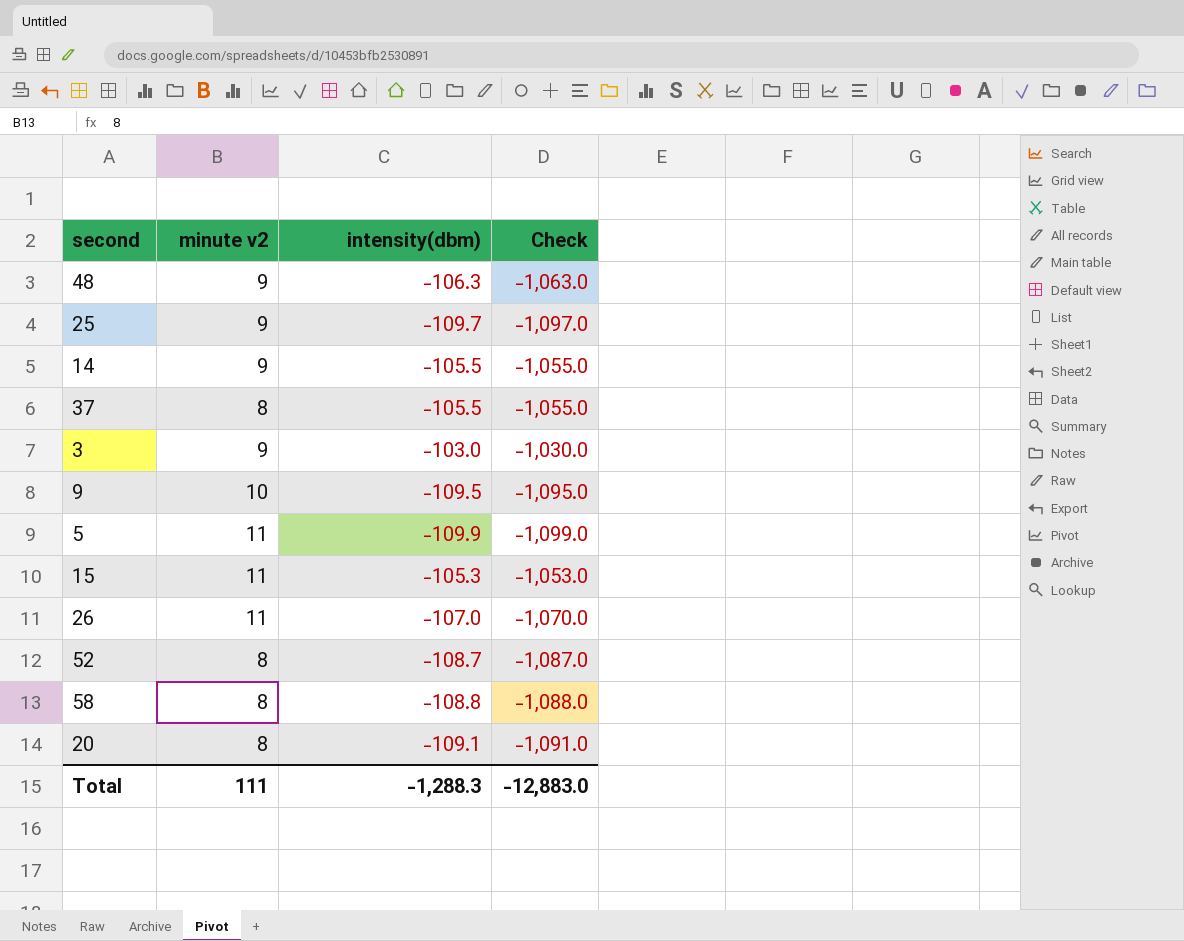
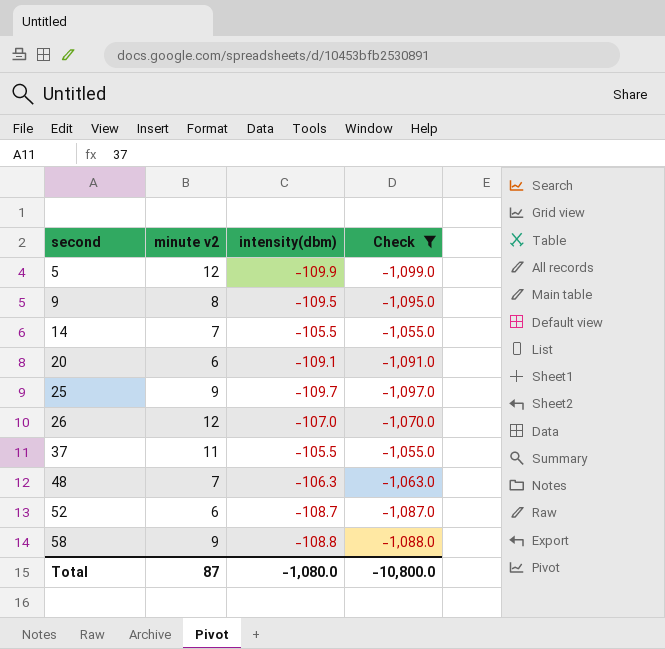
filter: none -> Check <= -1,055.0
row order: none -> second ascending
5 | minute v2: 11 -> 12
9 | minute v2: 10 -> 8
14 | minute v2: 9 -> 7
20 | minute v2: 8 -> 6
26 | minute v2: 11 -> 12
37 | minute v2: 8 -> 11
48 | minute v2: 9 -> 7
52 | minute v2: 8 -> 6
58 | minute v2: 8 -> 9
Total | minute v2: 111 -> 87
Total | intensity(dbm): -1,288.3 -> -1,080.0
Total | Check: -12,883.0 -> -10,800.0

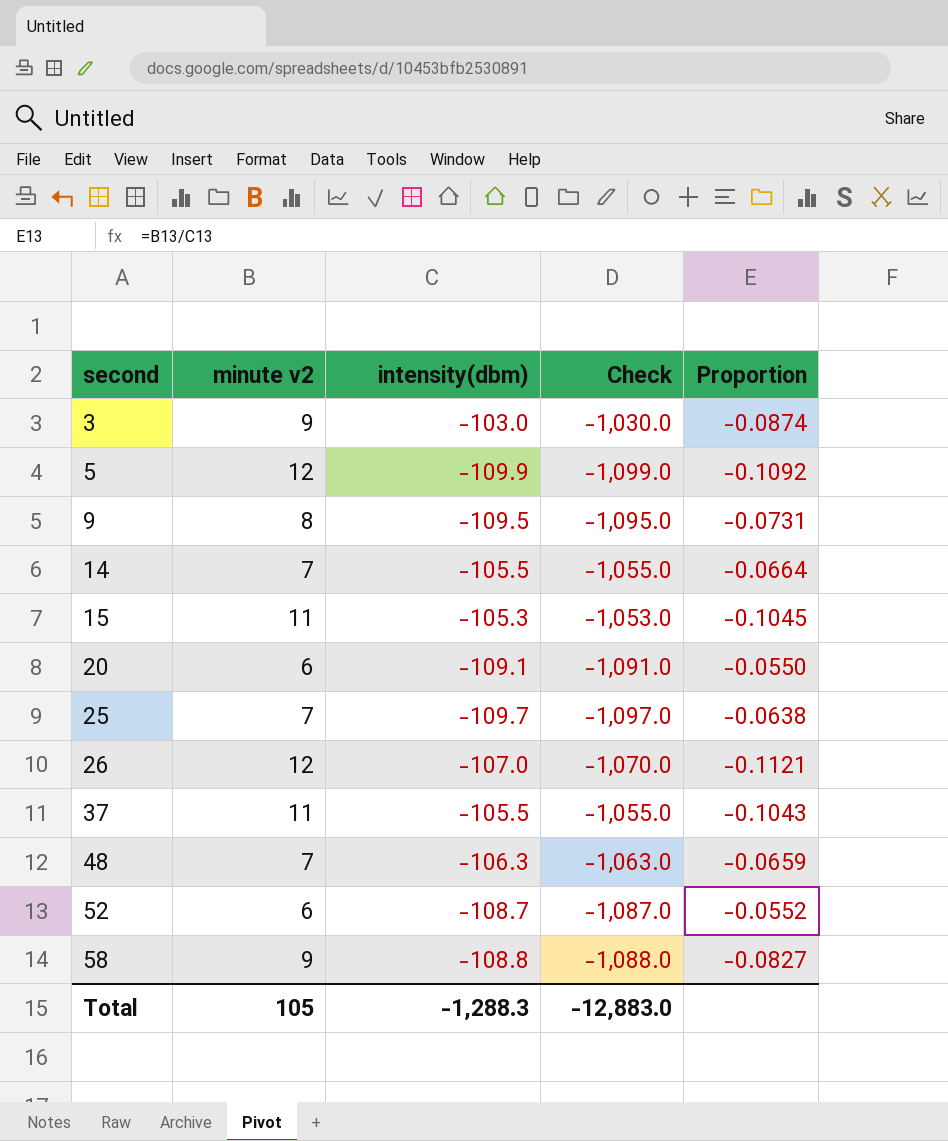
filter: Check <= -1,055.0 -> none
column Proportion | formula: none -> [minute v2] / [intensity(dbm)]
25 | minute v2: 9 -> 7
Total | minute v2: 87 -> 105
Total | intensity(dbm): -1,080.0 -> -1,288.3
Total | Check: -10,800.0 -> -12,883.0

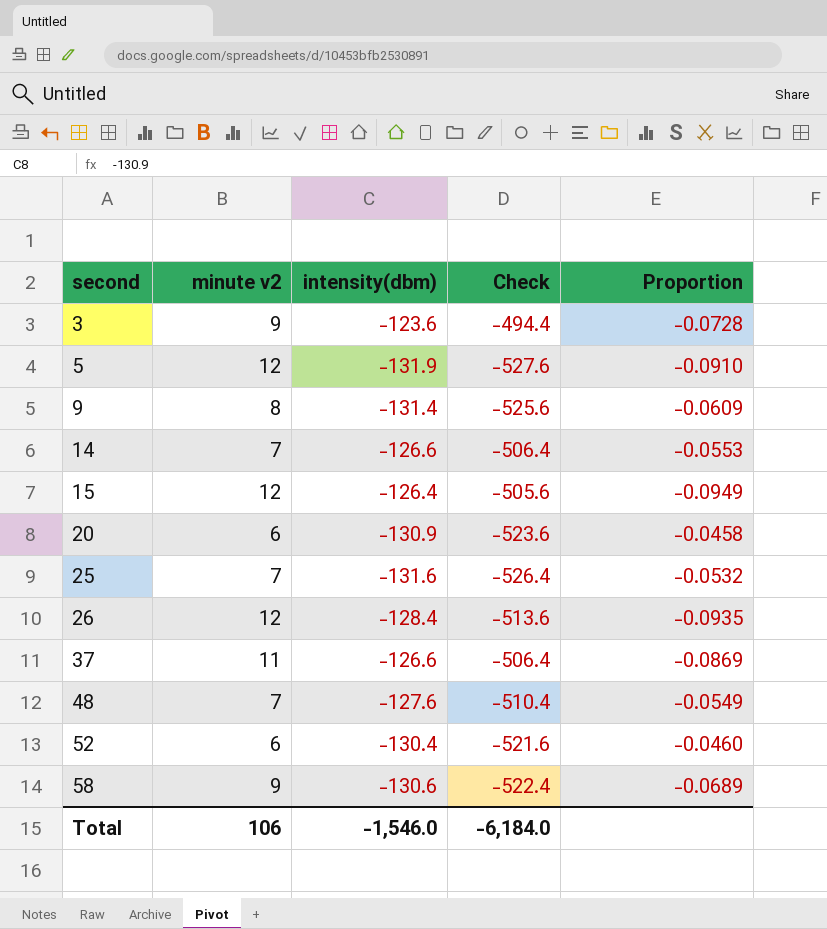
column Check | formula: [intensity(dbm)] * 10 -> [intensity(dbm)] * 4
3 | intensity(dbm): -103.0 -> -123.6
3 | Proportion: -0.0874 -> -0.0728
5 | intensity(dbm): -109.9 -> -131.9
5 | Proportion: -0.1092 -> -0.0910
9 | intensity(dbm): -109.5 -> -131.4
9 | Proportion: -0.0731 -> -0.0609
14 | intensity(dbm): -105.5 -> -126.6
14 | Proportion: -0.0664 -> -0.0553
15 | minute v2: 11 -> 12
15 | intensity(dbm): -105.3 -> -126.4
15 | Proportion: -0.1045 -> -0.0949
20 | intensity(dbm): -109.1 -> -130.9
20 | Proportion: -0.0550 -> -0.0458
25 | intensity(dbm): -109.7 -> -131.6
25 | Proportion: -0.0638 -> -0.0532
26 | intensity(dbm): -107.0 -> -128.4
26 | Proportion: -0.1121 -> -0.0935
37 | intensity(dbm): -105.5 -> -126.6
37 | Proportion: -0.1043 -> -0.0869
48 | intensity(dbm): -106.3 -> -127.6
48 | Proportion: -0.0659 -> -0.0549
52 | intensity(dbm): -108.7 -> -130.4
52 | Proportion: -0.0552 -> -0.0460
58 | intensity(dbm): -108.8 -> -130.6
58 | Proportion: -0.0827 -> -0.0689
Total | minute v2: 105 -> 106
Total | intensity(dbm): -1,288.3 -> -1,546.0
Total | Check: -12,883.0 -> -6,184.0

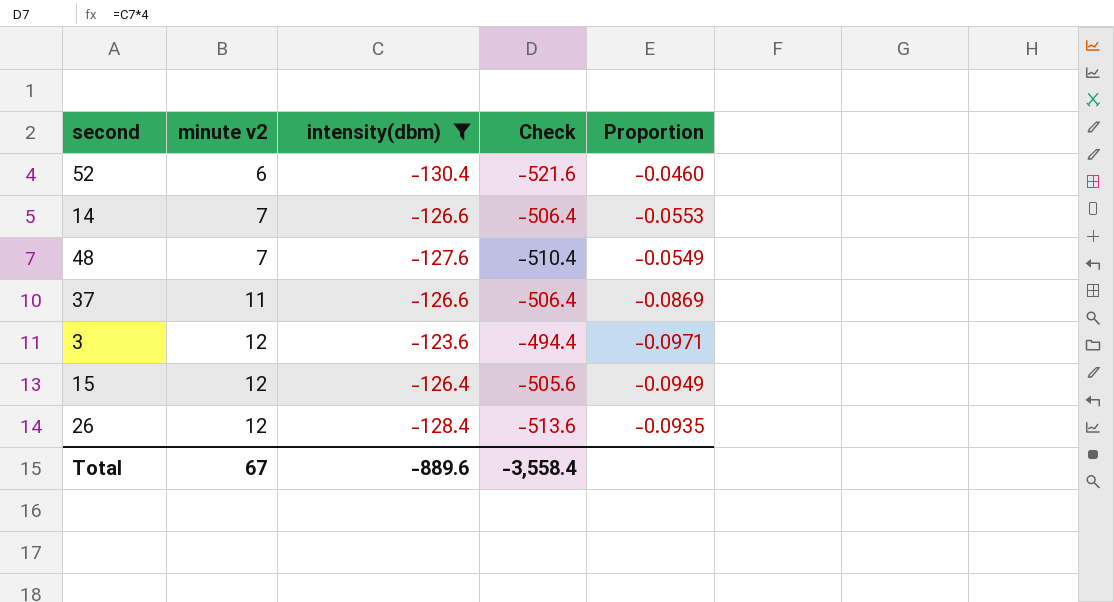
filter: none -> intensity(dbm) >= -130.4
row order: second ascending -> minute v2 ascending
3 | minute v2: 9 -> 12
3 | Proportion: -0.0728 -> -0.0971
Total | minute v2: 106 -> 67
Total | intensity(dbm): -1,546.0 -> -889.6
Total | Check: -6,184.0 -> -3,558.4

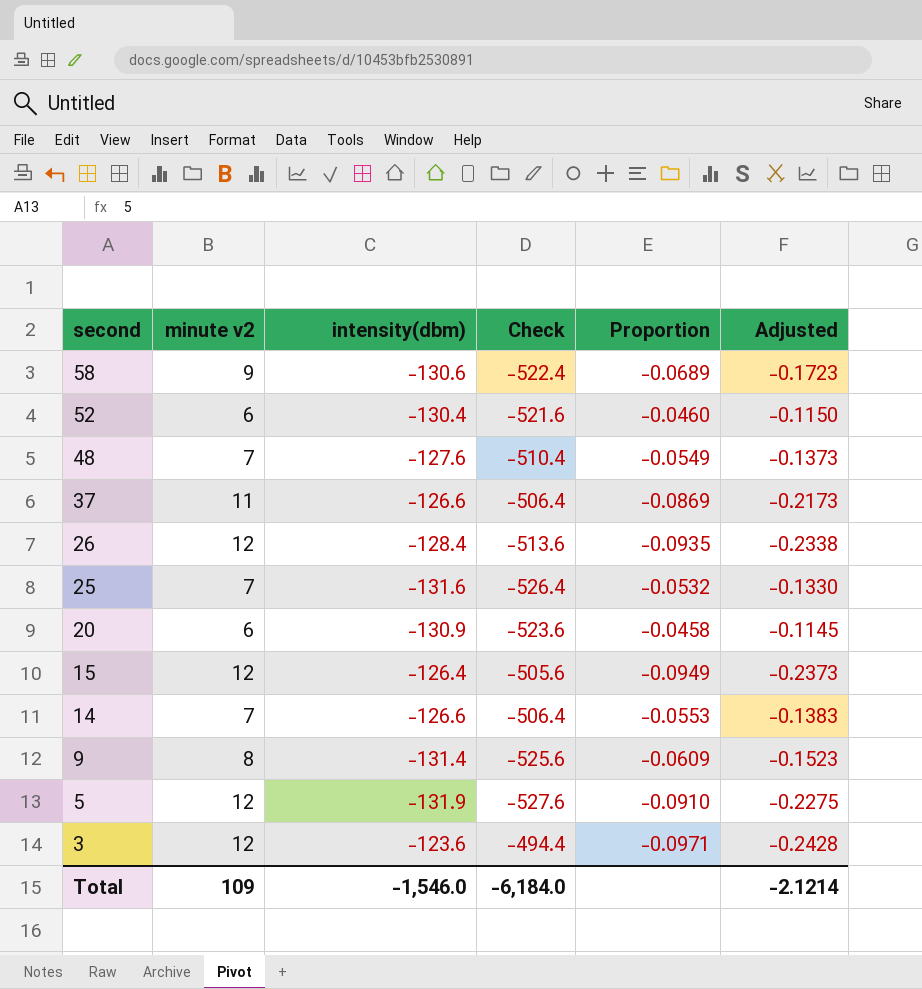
filter: intensity(dbm) >= -130.4 -> none
row order: minute v2 ascending -> second descending
column Adjusted | formula: none -> [Proportion] * 2.5
Total | minute v2: 67 -> 109
Total | intensity(dbm): -889.6 -> -1,546.0
Total | Check: -3,558.4 -> -6,184.0

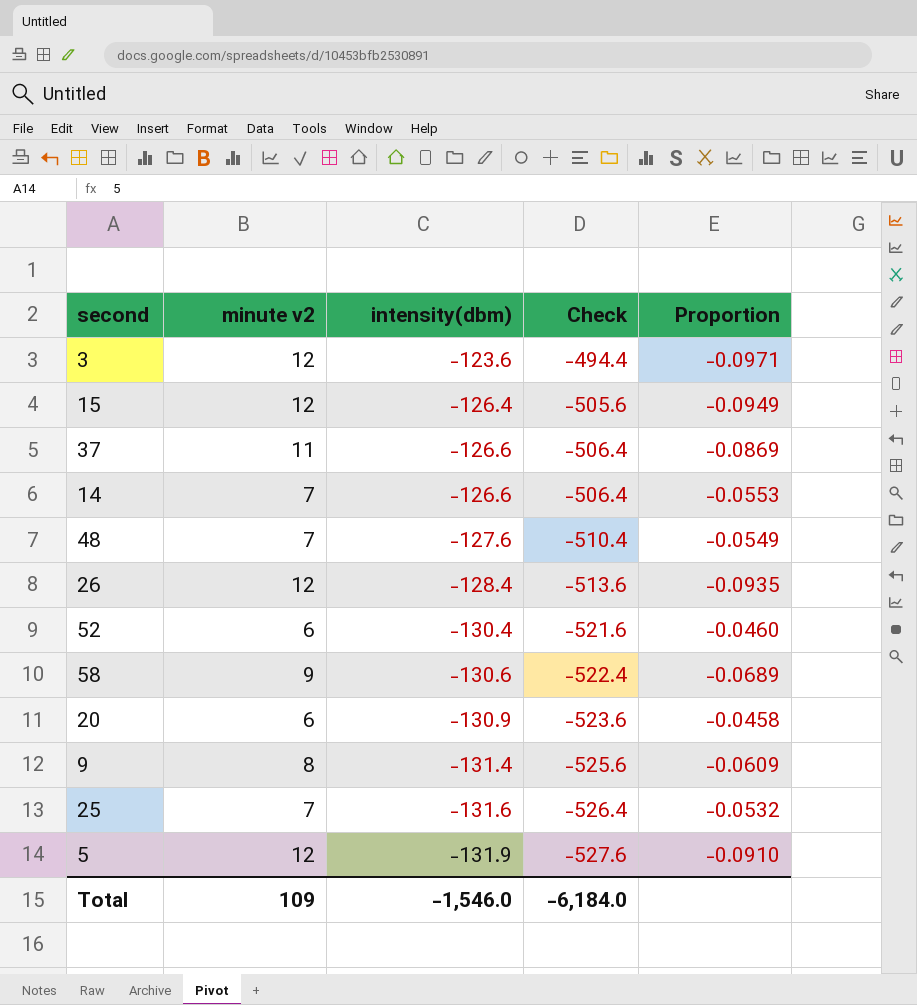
row order: second descending -> intensity(dbm) descending
column Adjusted | formula: [Proportion] * 2.5 -> none

